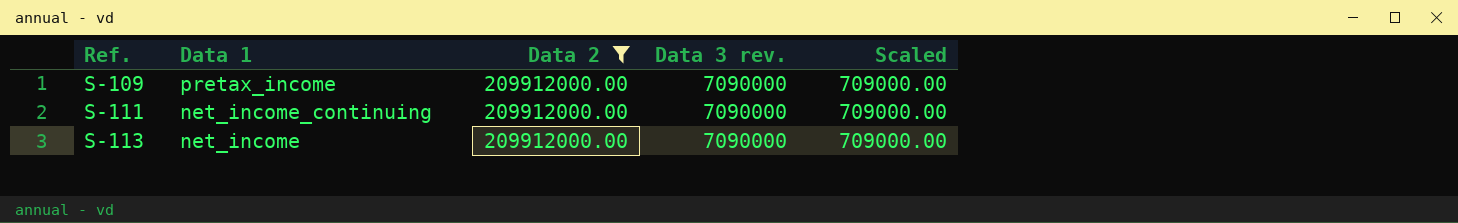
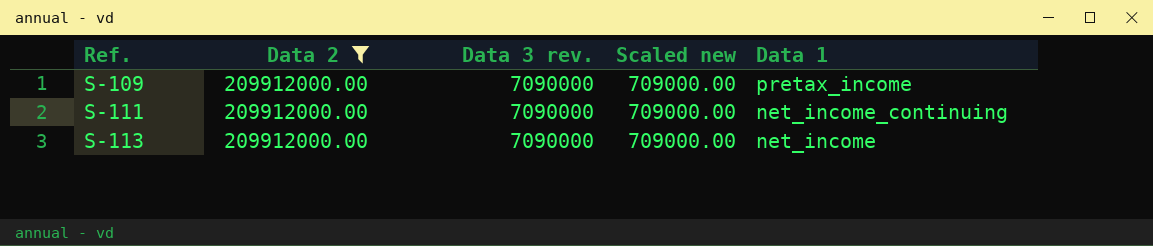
column name: Scaled -> Scaled new
column Data 1 | position: 2 -> 5

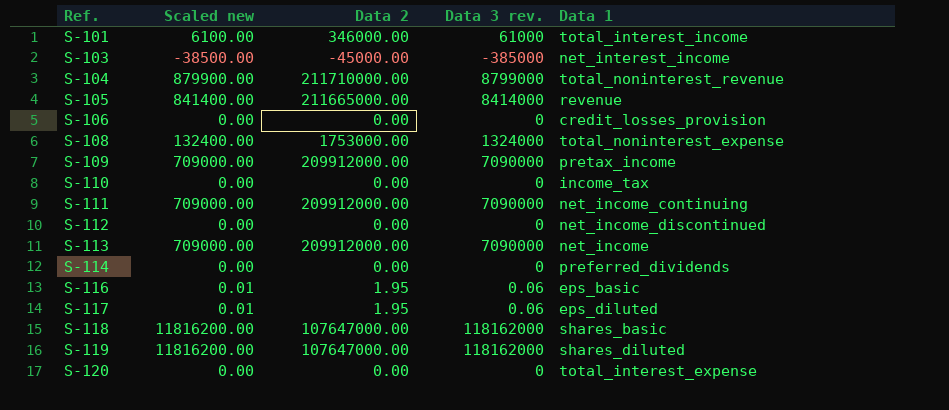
filter: Data 2 = 209912000.00 -> none
column Scaled new | position: 4 -> 2

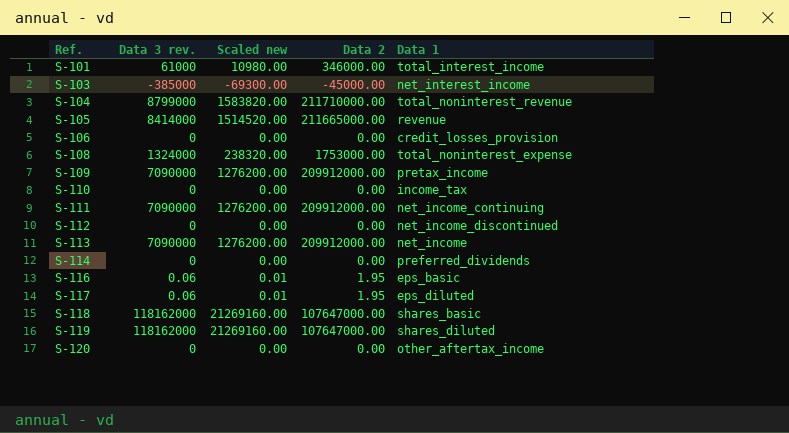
column Data 3 rev. | position: 4 -> 2
column Scaled new | formula: [Data 3 rev.] * 0.1 -> [Data 3 rev.] * 0.18
S-120 | Data 1: total_interest_expense -> other_aftertax_income

